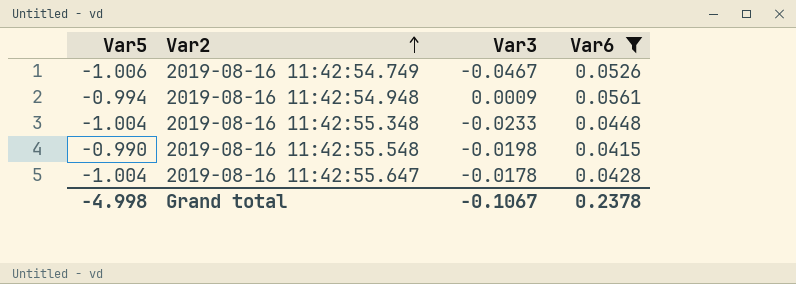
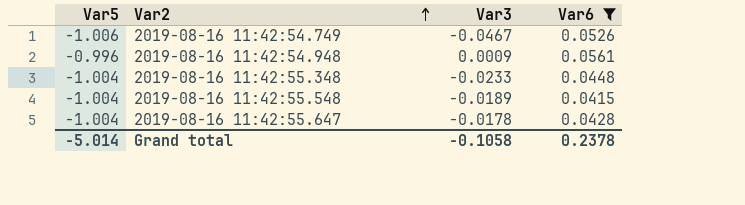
2019-08-16 11:42:54.948 | Var5: -0.994 -> -0.996
2019-08-16 11:42:55.548 | Var5: -0.990 -> -1.004
2019-08-16 11:42:55.548 | Var3: -0.0198 -> -0.0189
Grand total | Var5: -4.998 -> -5.014
Grand total | Var3: -0.1067 -> -0.1058

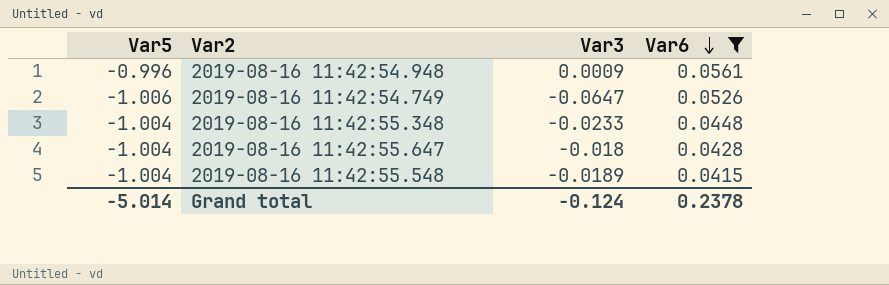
row order: Var2 ascending -> Var6 descending
2019-08-16 11:42:54.749 | Var3: -0.0467 -> -0.0647
2019-08-16 11:42:55.647 | Var3: -0.0178 -> -0.018
Grand total | Var3: -0.1058 -> -0.124

